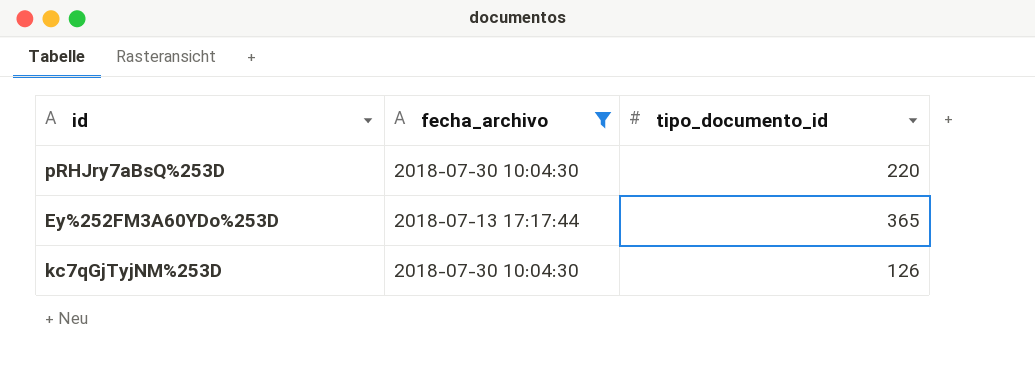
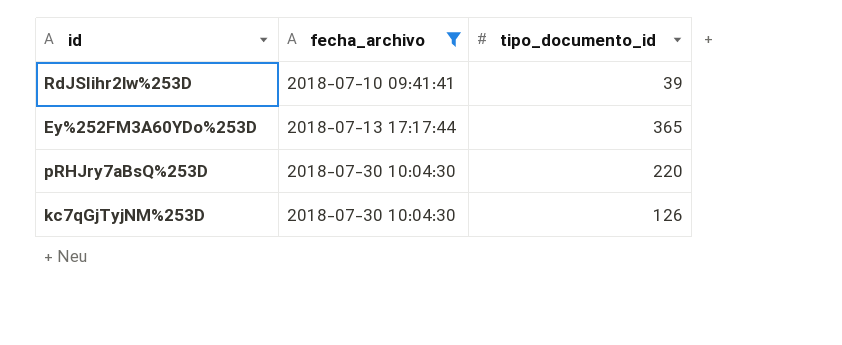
row order: none -> fecha_archivo ascending
row RdJSIihr2lw%253D: none -> 2018-07-10 09:41:41 | 39

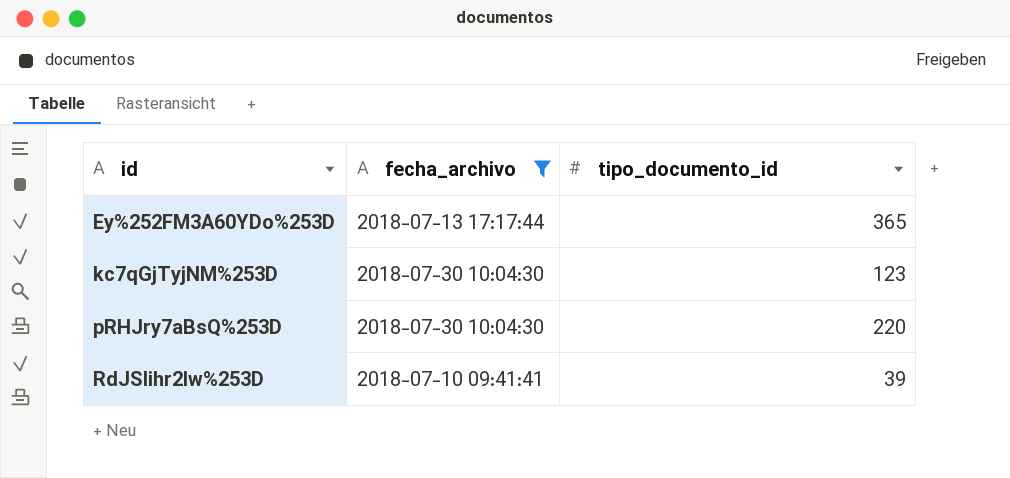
row order: fecha_archivo ascending -> id ascending
kc7qGjTyjNM%253D | tipo_documento_id: 126 -> 123

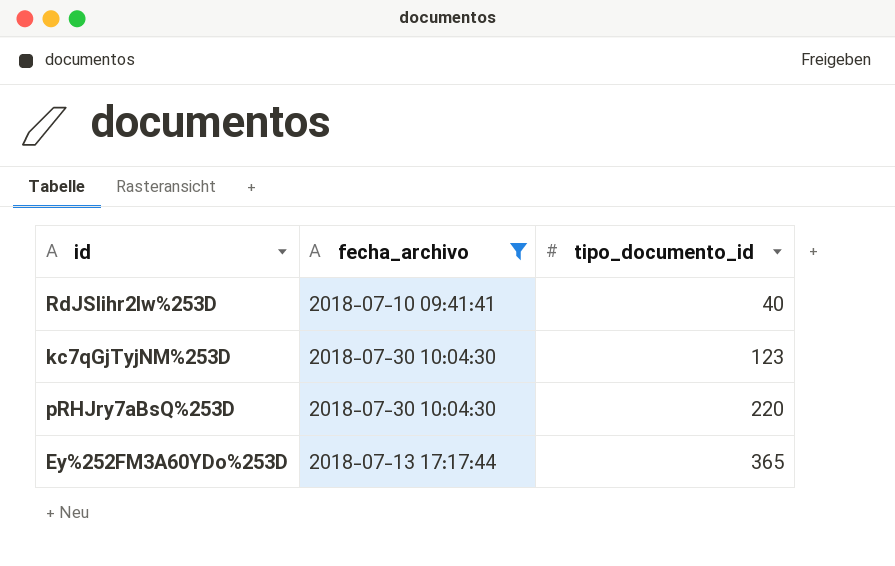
row order: id ascending -> tipo_documento_id ascending
RdJSIihr2lw%253D | tipo_documento_id: 39 -> 40

